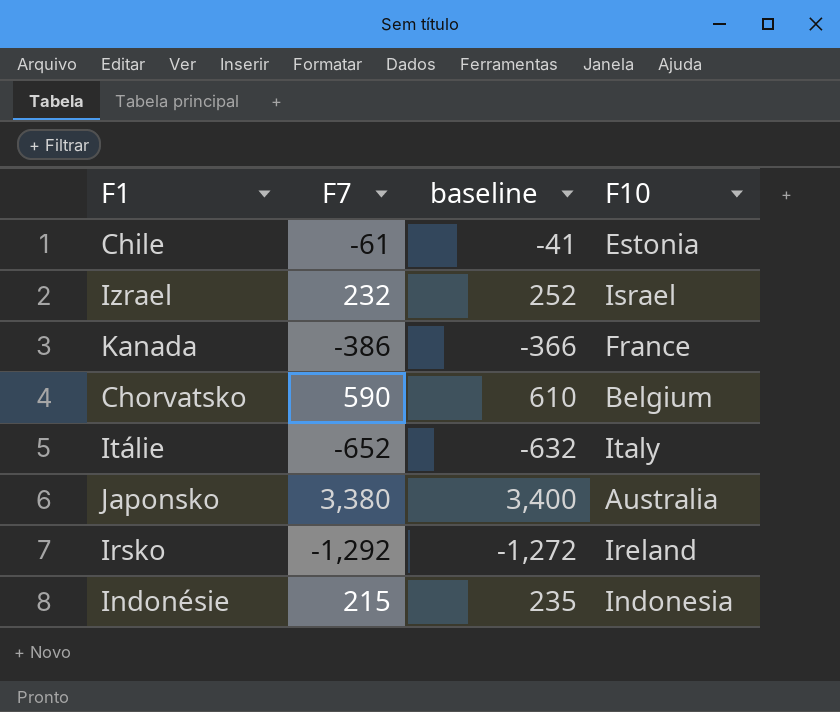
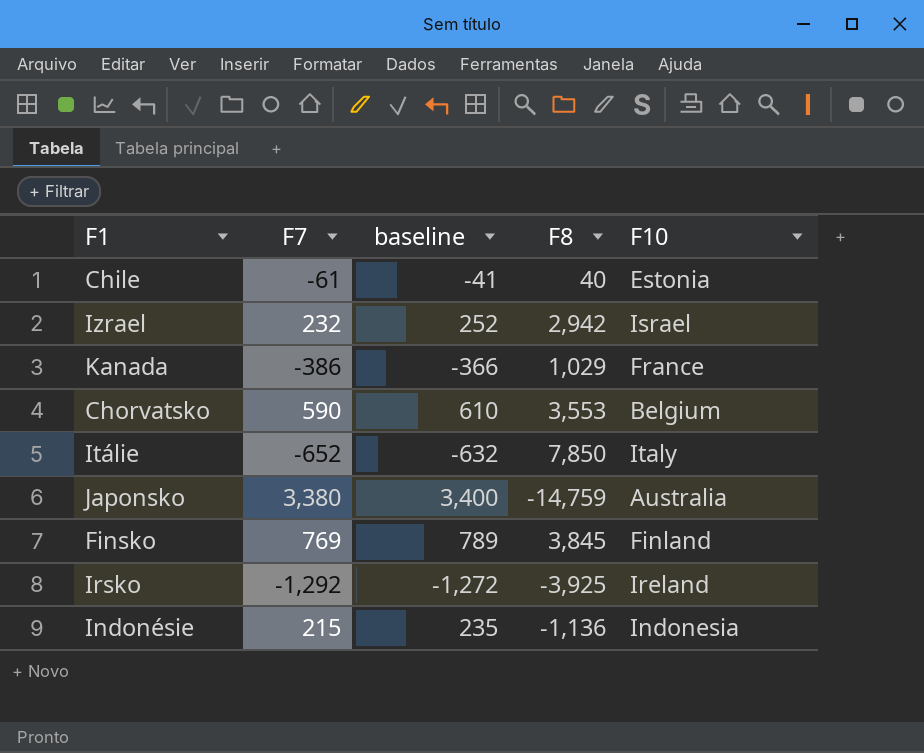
column F8 | position: none -> 4
row Finsko: none -> 769 | 789 | 3,845 | Finland

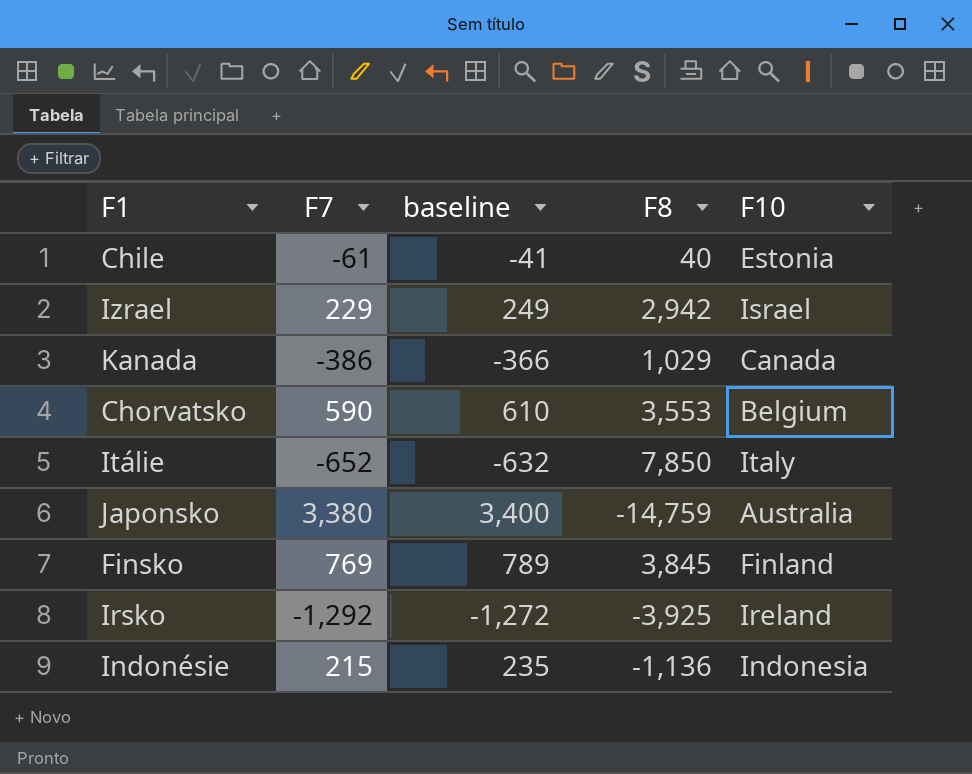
Izrael | F7: 232 -> 229
Izrael | baseline: 252 -> 249
Kanada | F10: France -> Canada

